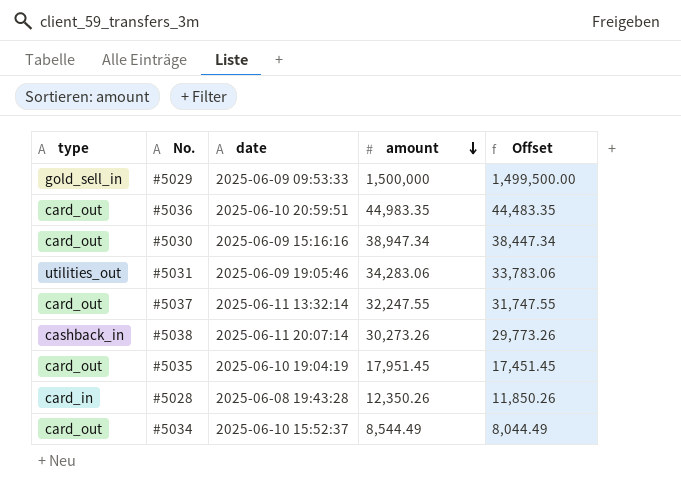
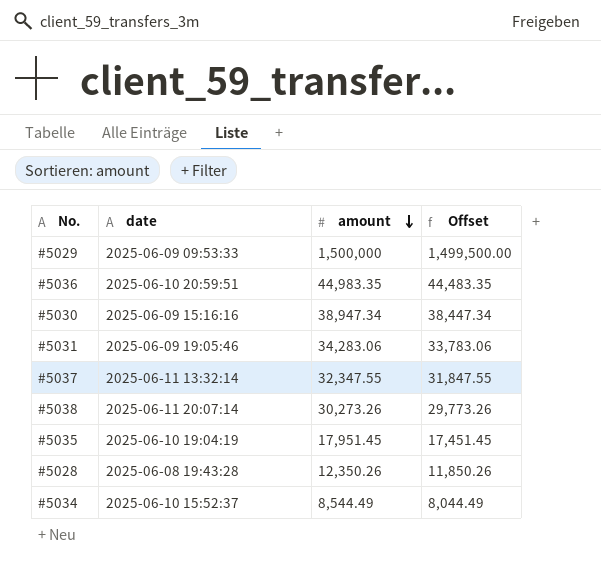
column type | position: 1 -> none
#5037 | amount: 32,247.55 -> 32,347.55
#5037 | Offset: 31,747.55 -> 31,847.55

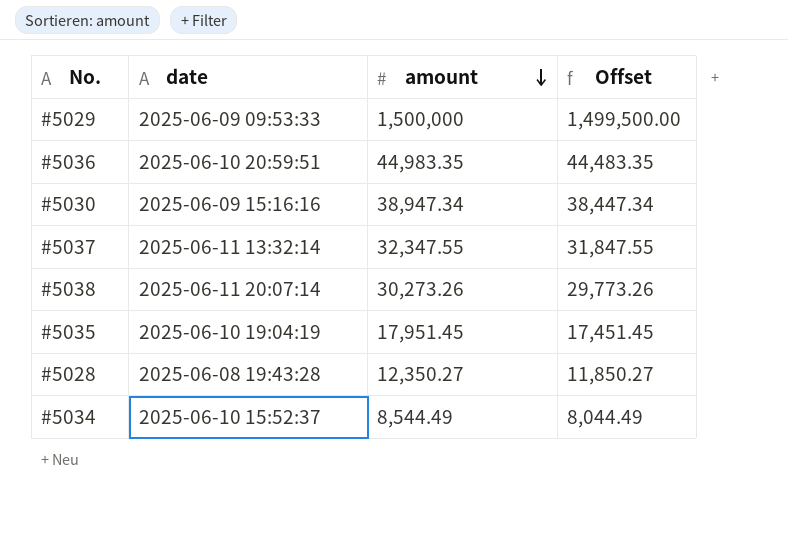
row #5031: 2025-06-09 19:05:46 | 34,283.06 | 33,783.06 -> none
#5028 | amount: 12,350.26 -> 12,350.27
#5028 | Offset: 11,850.26 -> 11,850.27

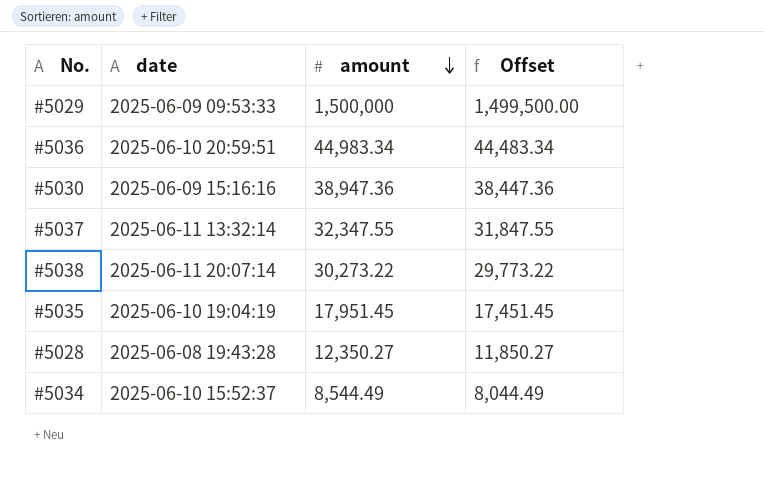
#5036 | amount: 44,983.35 -> 44,983.34
#5036 | Offset: 44,483.35 -> 44,483.34
#5030 | amount: 38,947.34 -> 38,947.36
#5030 | Offset: 38,447.34 -> 38,447.36
#5038 | amount: 30,273.26 -> 30,273.22
#5038 | Offset: 29,773.26 -> 29,773.22

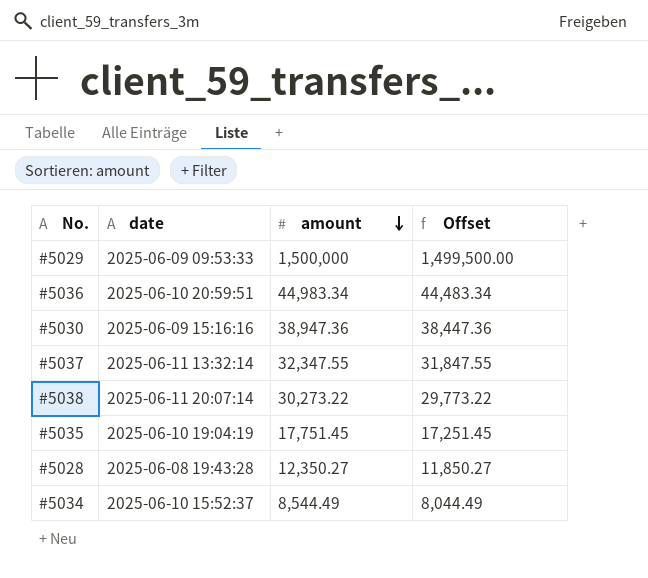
#5035 | amount: 17,951.45 -> 17,751.45
#5035 | Offset: 17,451.45 -> 17,251.45

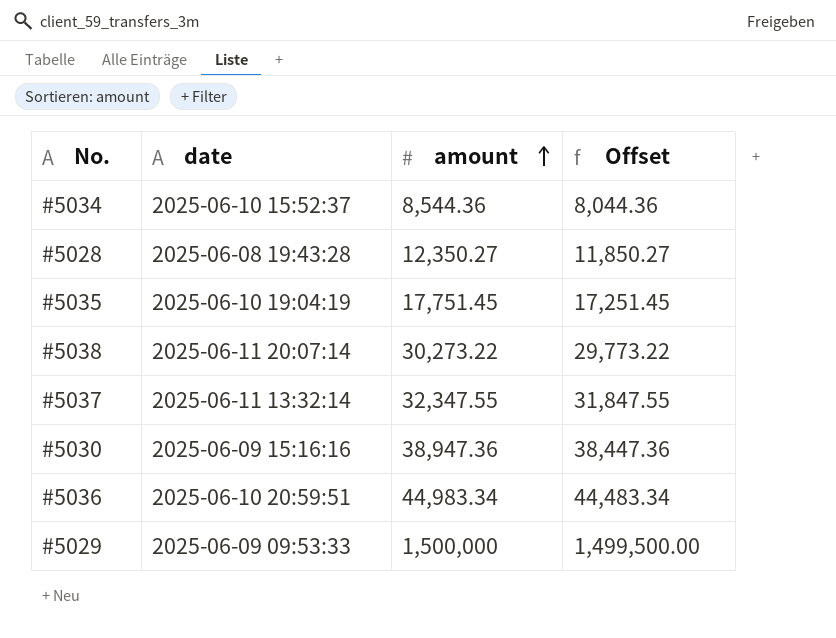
row order: amount descending -> amount ascending
#5034 | amount: 8,544.49 -> 8,544.36
#5034 | Offset: 8,044.49 -> 8,044.36

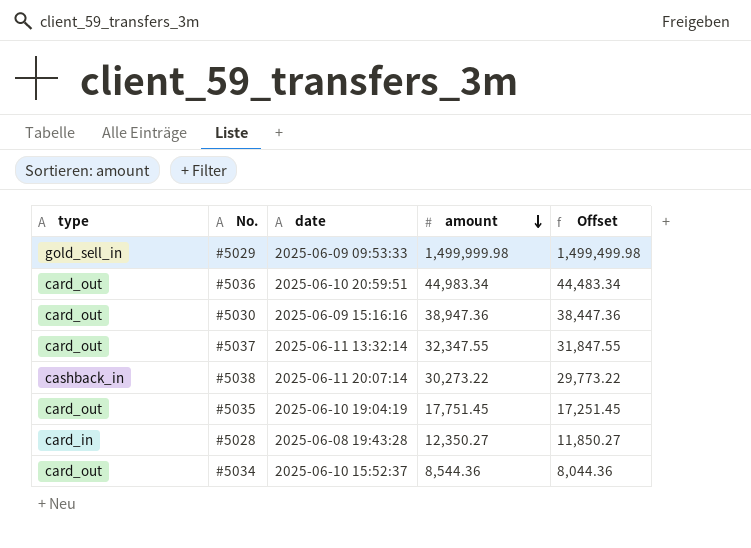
row order: amount ascending -> amount descending
column type | position: none -> 1
#5029 | amount: 1,500,000 -> 1,499,999.98
#5029 | Offset: 1,499,500.00 -> 1,499,499.98

